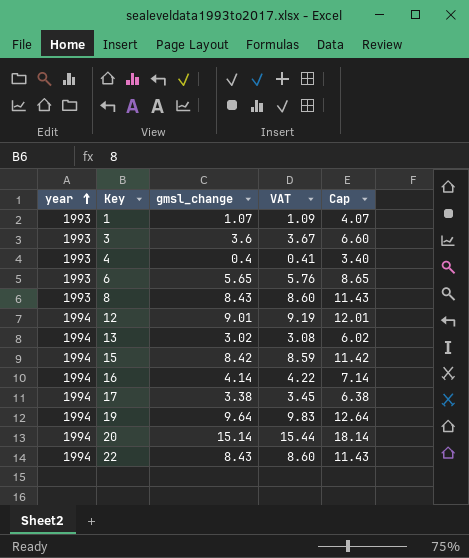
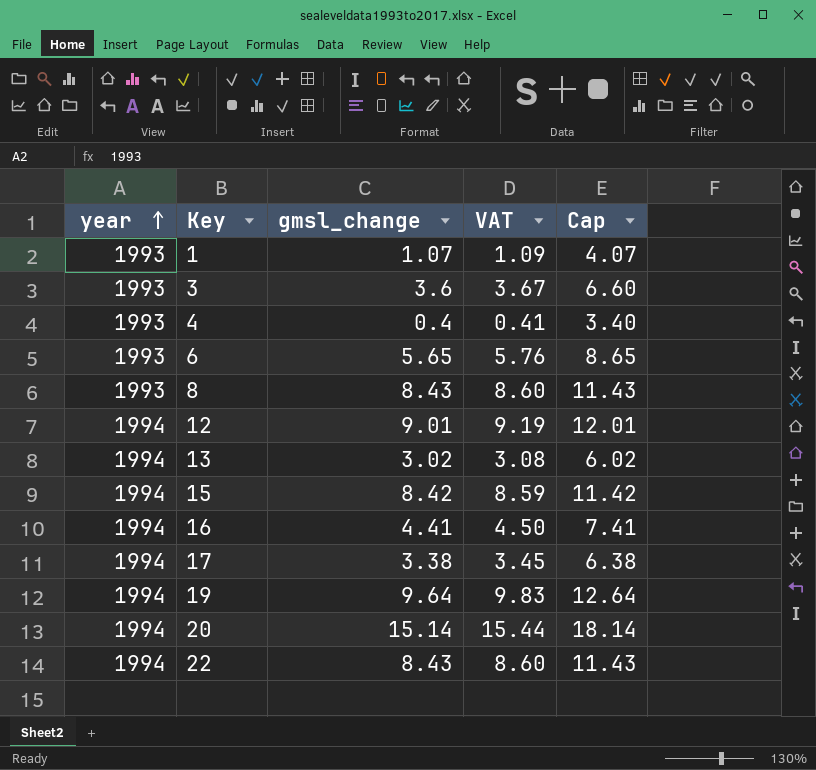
16 | gmsl_change: 4.14 -> 4.41
16 | VAT: 4.22 -> 4.50
16 | Cap: 7.14 -> 7.41

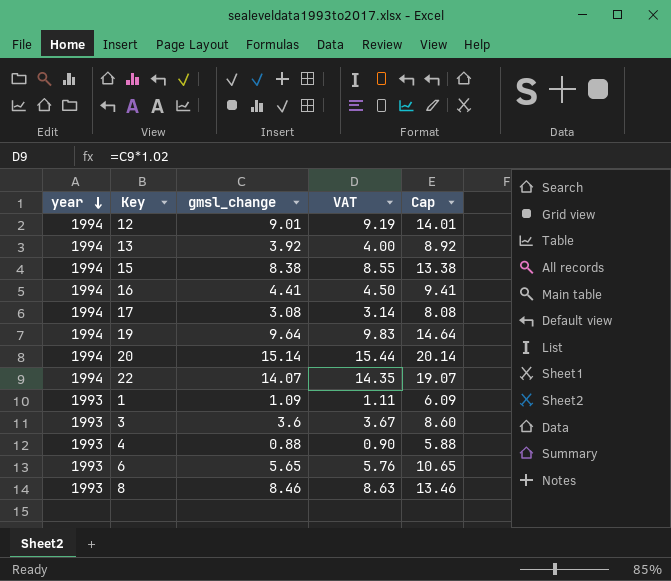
row order: year ascending -> year descending
column Cap | formula: [gmsl_change] + 3 -> [gmsl_change] + 5
13 | gmsl_change: 3.02 -> 3.92
13 | VAT: 3.08 -> 4.00
15 | gmsl_change: 8.42 -> 8.38
15 | VAT: 8.59 -> 8.55
17 | gmsl_change: 3.38 -> 3.08
17 | VAT: 3.45 -> 3.14
22 | gmsl_change: 8.43 -> 14.07
22 | VAT: 8.60 -> 14.35
1 | gmsl_change: 1.07 -> 1.09
1 | VAT: 1.09 -> 1.11
4 | gmsl_change: 0.4 -> 0.88
4 | VAT: 0.41 -> 0.90
8 | gmsl_change: 8.43 -> 8.46
8 | VAT: 8.60 -> 8.63

